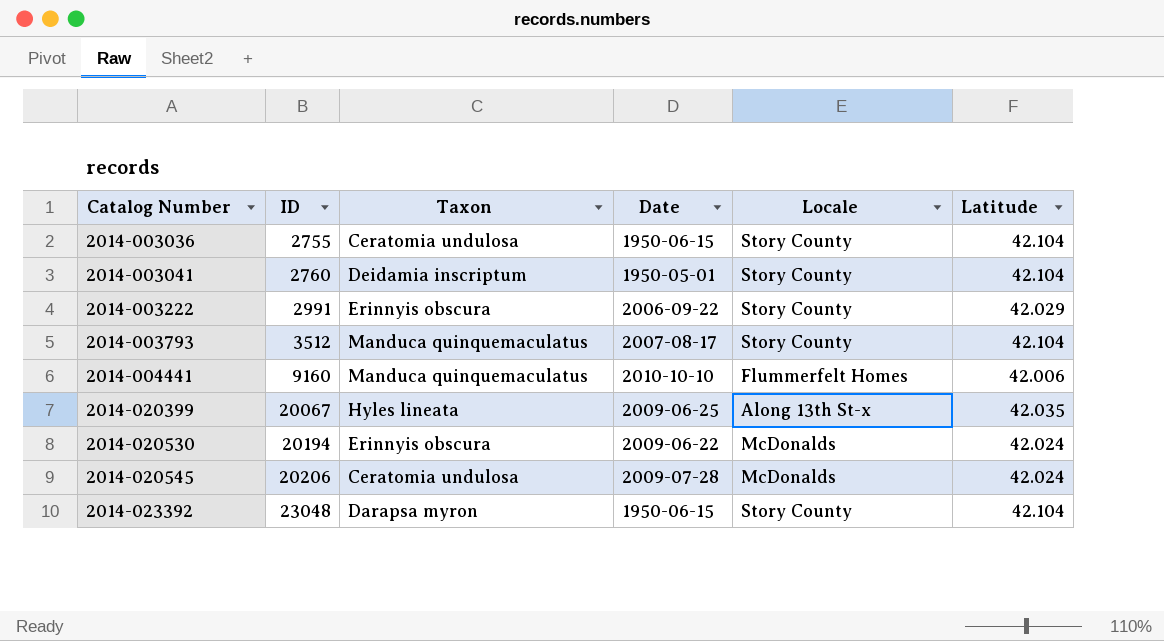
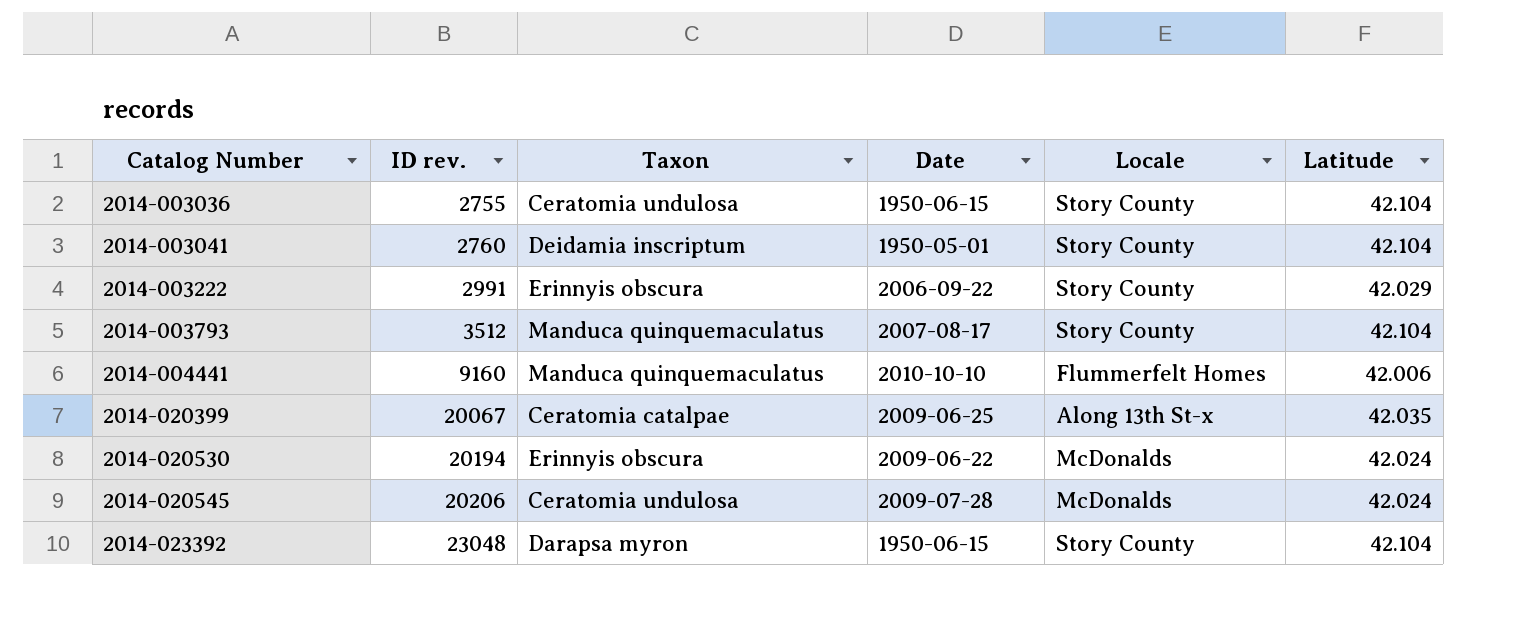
column name: ID -> ID rev.
2014-020399 | Taxon: Hyles lineata -> Ceratomia catalpae

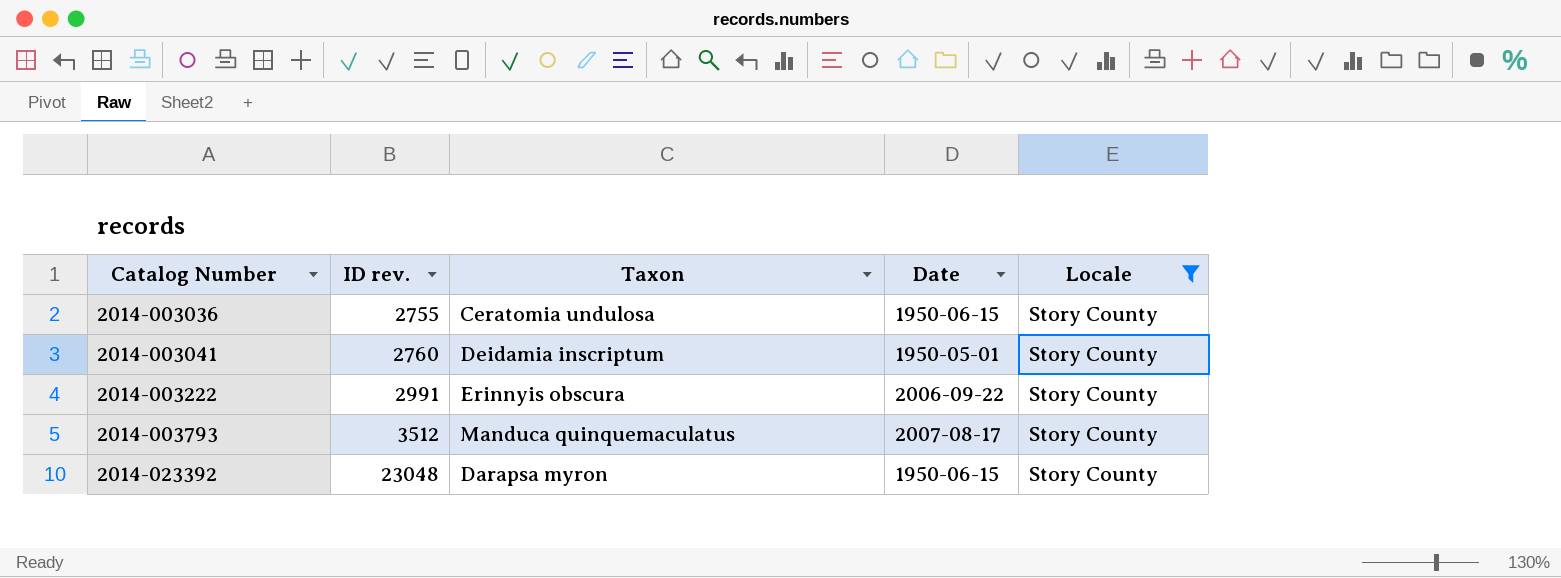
filter: none -> Locale = Story County
column Latitude | position: 6 -> none

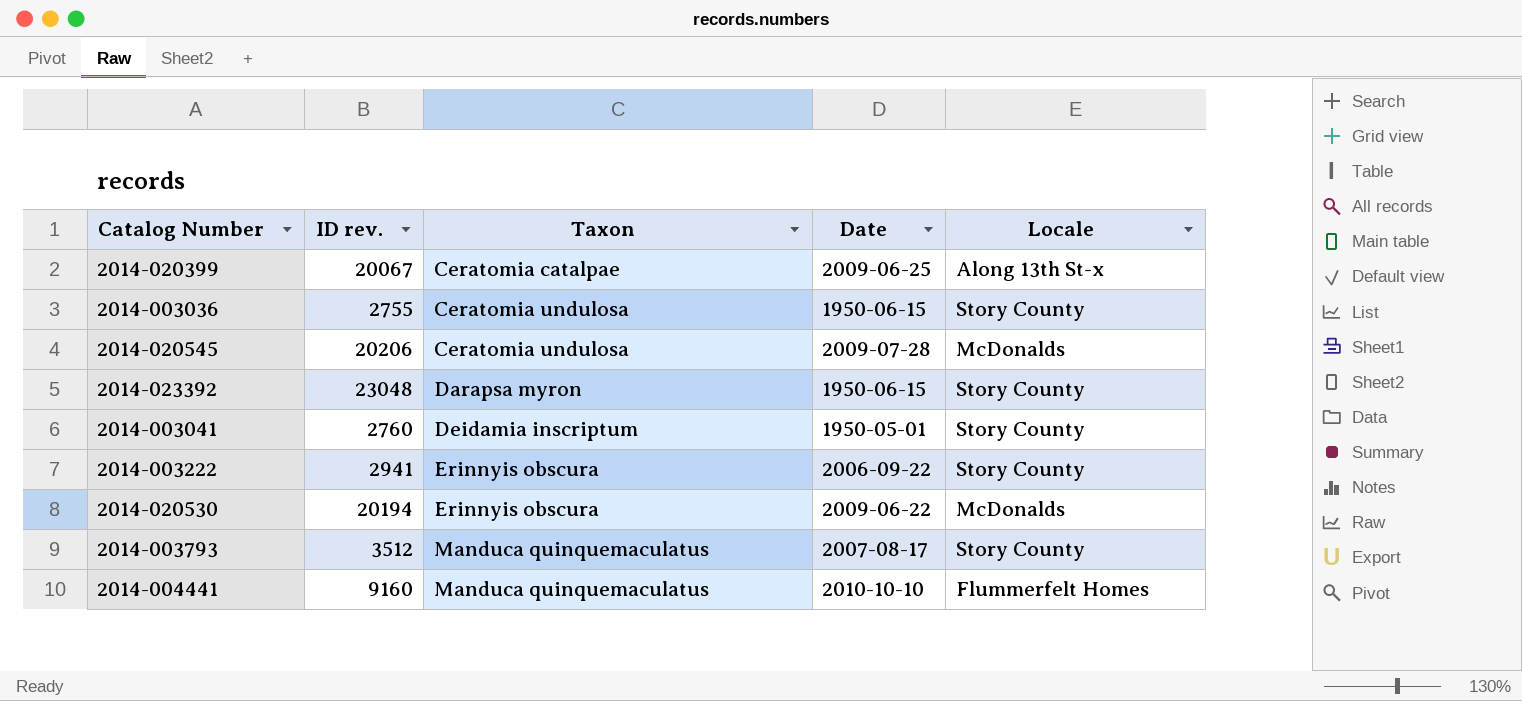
filter: Locale = Story County -> none
row order: Catalog Number ascending -> Taxon ascending
2014-003222 | ID rev.: 2991 -> 2941

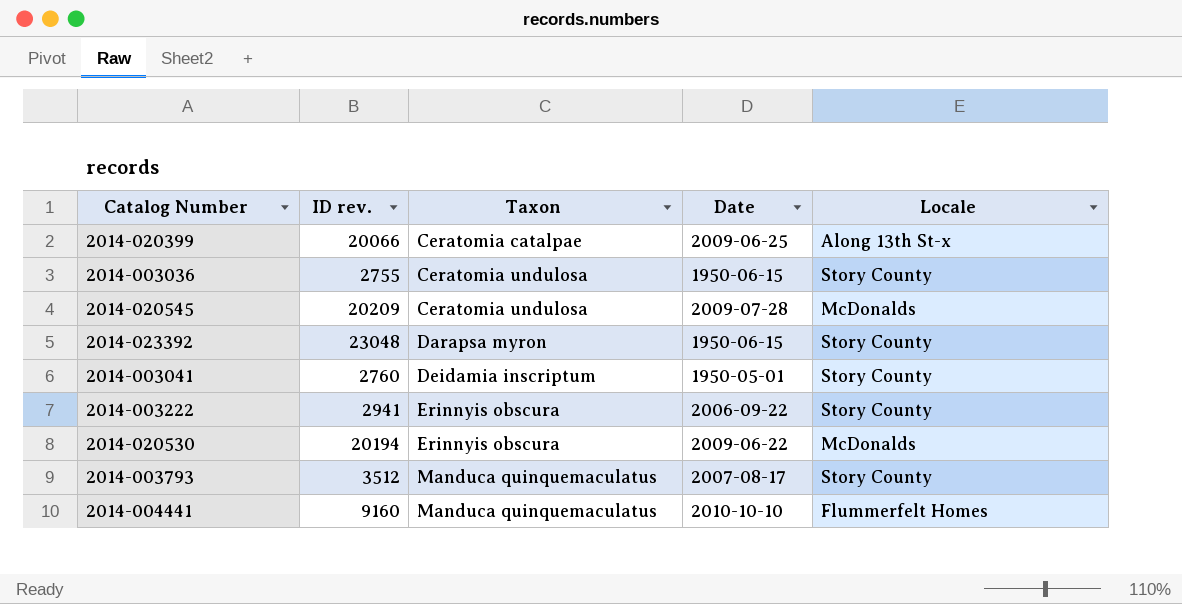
2014-020399 | ID rev.: 20067 -> 20066
2014-020545 | ID rev.: 20206 -> 20209

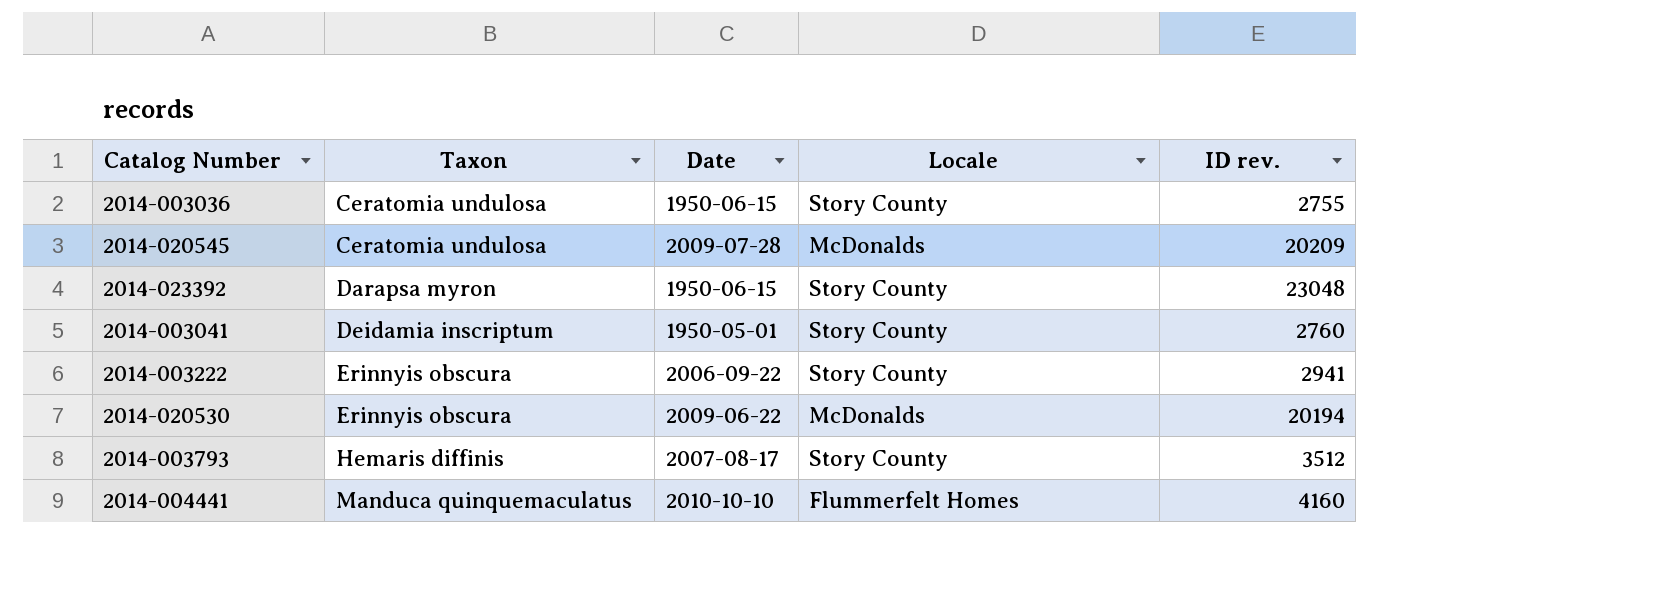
column ID rev. | position: 2 -> 5
row 2014-020399: 20066 | Ceratomia catalpae | 2009-06-25 | Along 13th St-x -> none
2014-003793 | Taxon: Manduca quinquemaculatus -> Hemaris diffinis
2014-004441 | ID rev.: 9160 -> 4160

